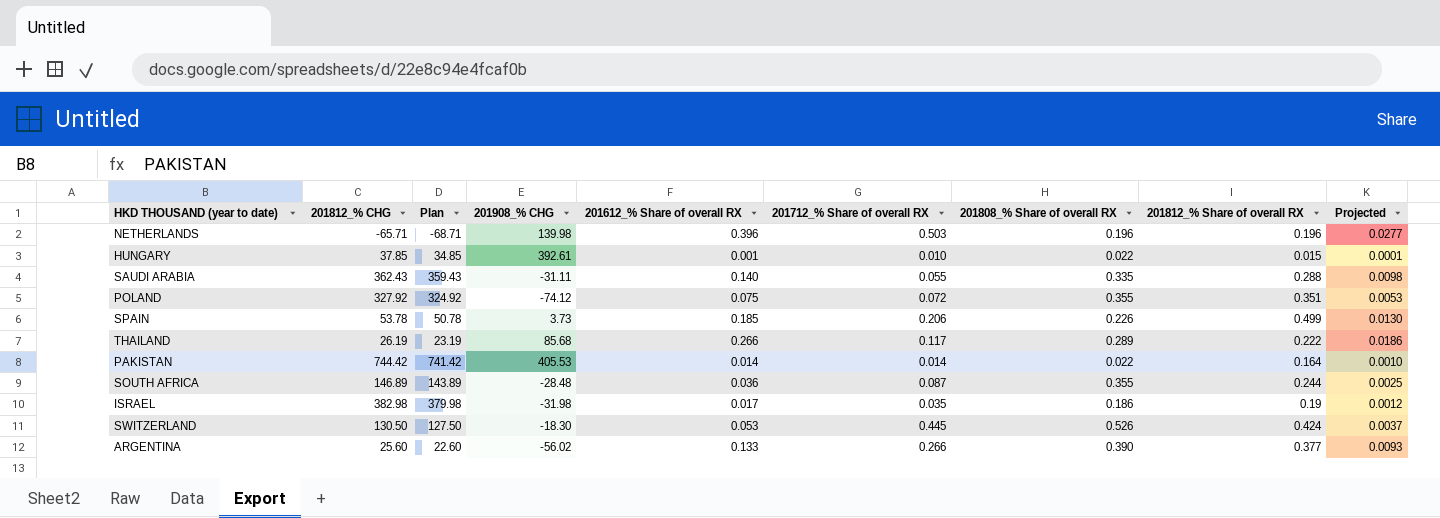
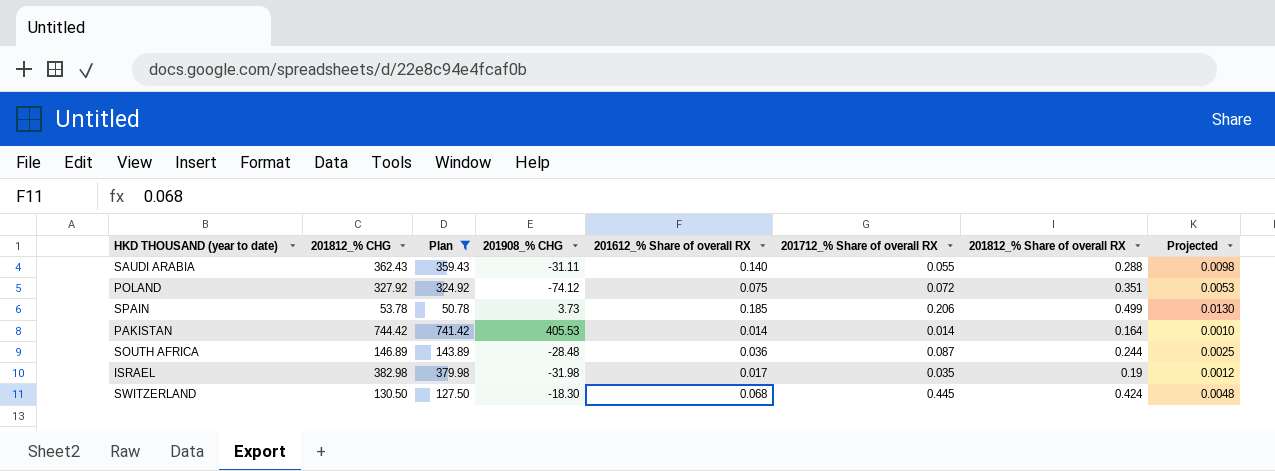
filter: none -> Plan >= 50.78
column 201808_% Share of overall RX | position: 7 -> none
SWITZERLAND | 201612_% Share of overall RX: 0.053 -> 0.068
SWITZERLAND | Projected: 0.0037 -> 0.0048

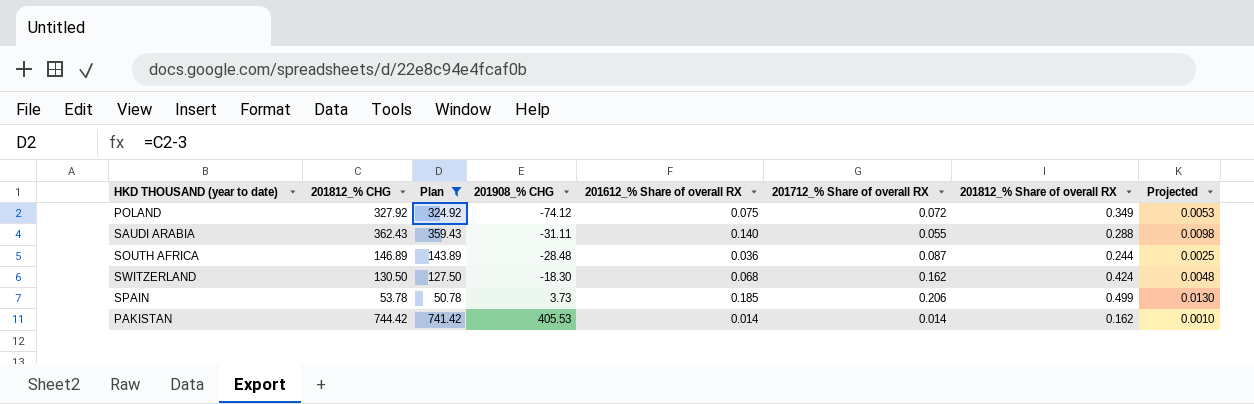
row order: none -> 201908_% CHG ascending
row ISRAEL: 382.98 | 379.98 | -31.98 | 0.017 | 0.035 | 0.19 | 0.0012 -> none
POLAND | 201812_% Share of overall RX: 0.351 -> 0.349
SWITZERLAND | 201712_% Share of overall RX: 0.445 -> 0.162
PAKISTAN | 201812_% Share of overall RX: 0.164 -> 0.162

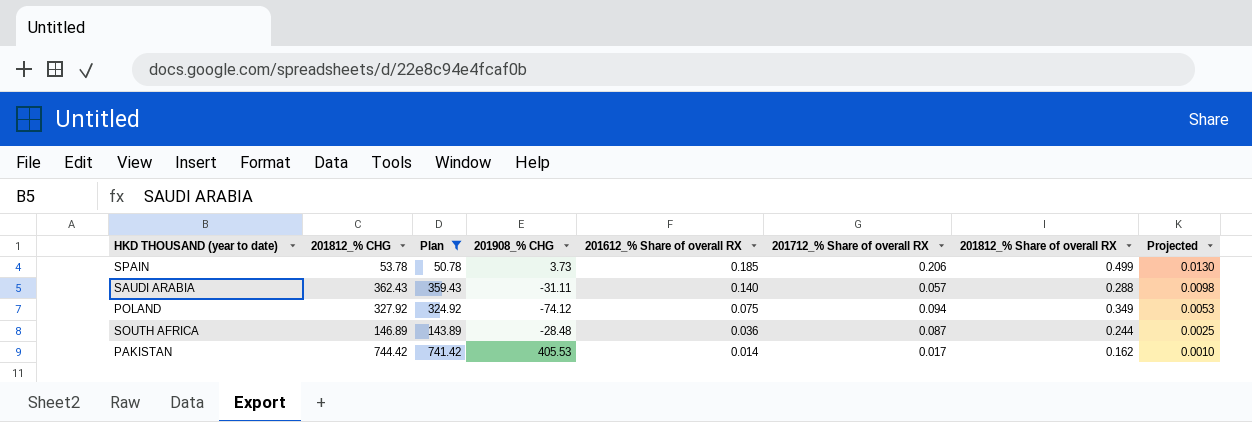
row order: 201908_% CHG ascending -> 201612_% Share of overall RX descending
row SWITZERLAND: 130.50 | 127.50 | -18.30 | 0.068 | 0.162 | 0.424 | 0.0048 -> none
SAUDI ARABIA | 201712_% Share of overall RX: 0.055 -> 0.057
POLAND | 201712_% Share of overall RX: 0.072 -> 0.094
PAKISTAN | 201712_% Share of overall RX: 0.014 -> 0.017

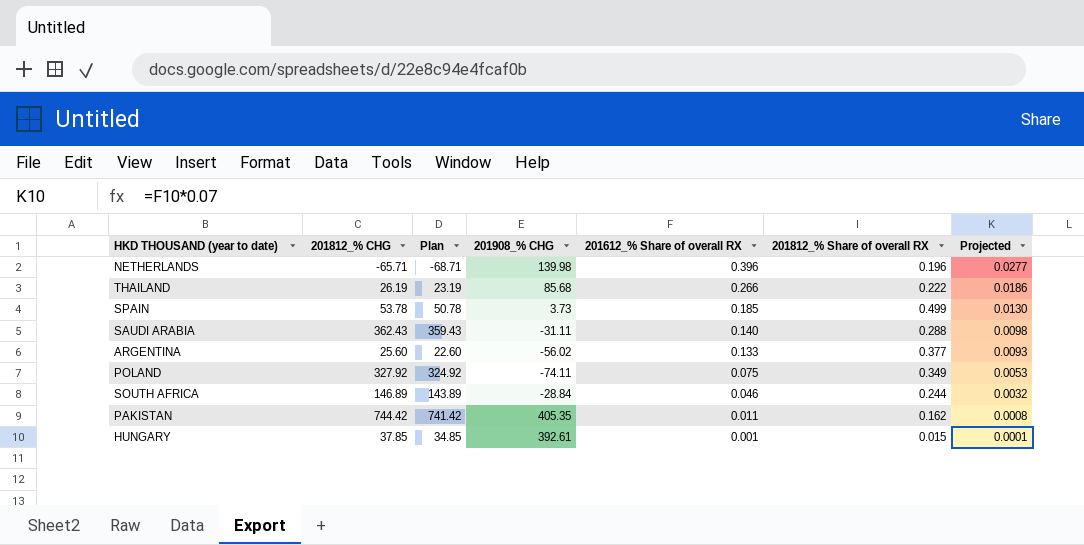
filter: Plan >= 50.78 -> none
column 201712_% Share of overall RX | position: 6 -> none
POLAND | 201908_% CHG: -74.12 -> -74.11
SOUTH AFRICA | 201908_% CHG: -28.48 -> -28.84
SOUTH AFRICA | 201612_% Share of overall RX: 0.036 -> 0.046
SOUTH AFRICA | Projected: 0.0025 -> 0.0032
PAKISTAN | 201908_% CHG: 405.53 -> 405.35
PAKISTAN | 201612_% Share of overall RX: 0.014 -> 0.011
PAKISTAN | Projected: 0.0010 -> 0.0008

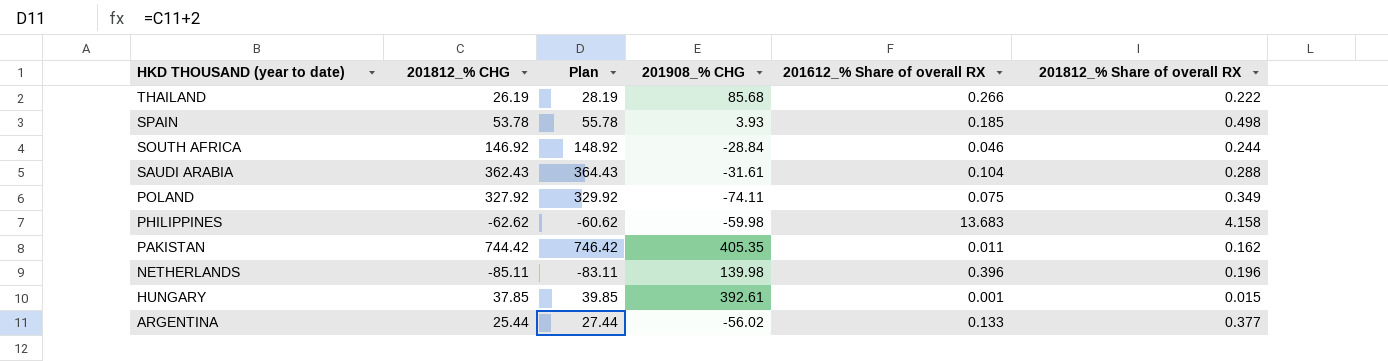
row order: 201612_% Share of overall RX descending -> HKD THOUSAND (year to date) descending
column Projected | formula: [201612_% Share of overall RX] * 0.07 -> none
column Plan | formula: [201812_% CHG] - 3 -> [201812_% CHG] + 2
SPAIN | 201908_% CHG: 3.73 -> 3.93
SPAIN | 201812_% Share of overall RX: 0.499 -> 0.498
SOUTH AFRICA | 201812_% CHG: 146.89 -> 146.92
SAUDI ARABIA | 201908_% CHG: -31.11 -> -31.61
SAUDI ARABIA | 201612_% Share of overall RX: 0.140 -> 0.104
row PHILIPPINES: none -> -62.62 | -60.62 | -59.98 | 13.683 | 4.158
NETHERLANDS | 201812_% CHG: -65.71 -> -85.11
ARGENTINA | 201812_% CHG: 25.60 -> 25.44

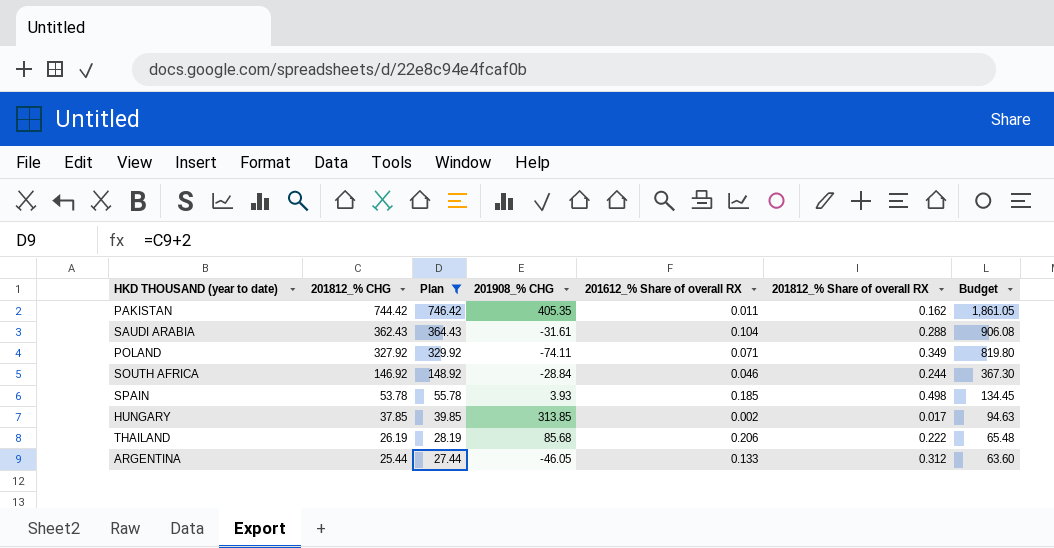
filter: none -> Plan >= 27.44
row order: HKD THOUSAND (year to date) descending -> 201812_% CHG descending
column Budget | formula: none -> [201812_% CHG] * 2.5
POLAND | 201612_% Share of overall RX: 0.075 -> 0.071
HUNGARY | 201908_% CHG: 392.61 -> 313.85
HUNGARY | 201612_% Share of overall RX: 0.001 -> 0.002
HUNGARY | 201812_% Share of overall RX: 0.015 -> 0.017
THAILAND | 201612_% Share of overall RX: 0.266 -> 0.206
ARGENTINA | 201908_% CHG: -56.02 -> -46.05
ARGENTINA | 201812_% Share of overall RX: 0.377 -> 0.312

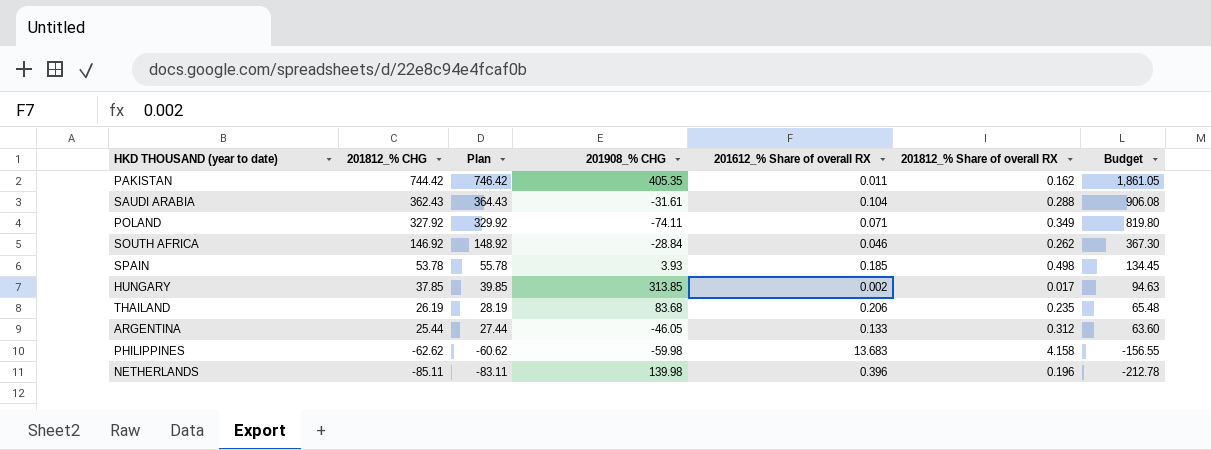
filter: Plan >= 27.44 -> none
SOUTH AFRICA | 201812_% Share of overall RX: 0.244 -> 0.262
THAILAND | 201908_% CHG: 85.68 -> 83.68
THAILAND | 201812_% Share of overall RX: 0.222 -> 0.235

